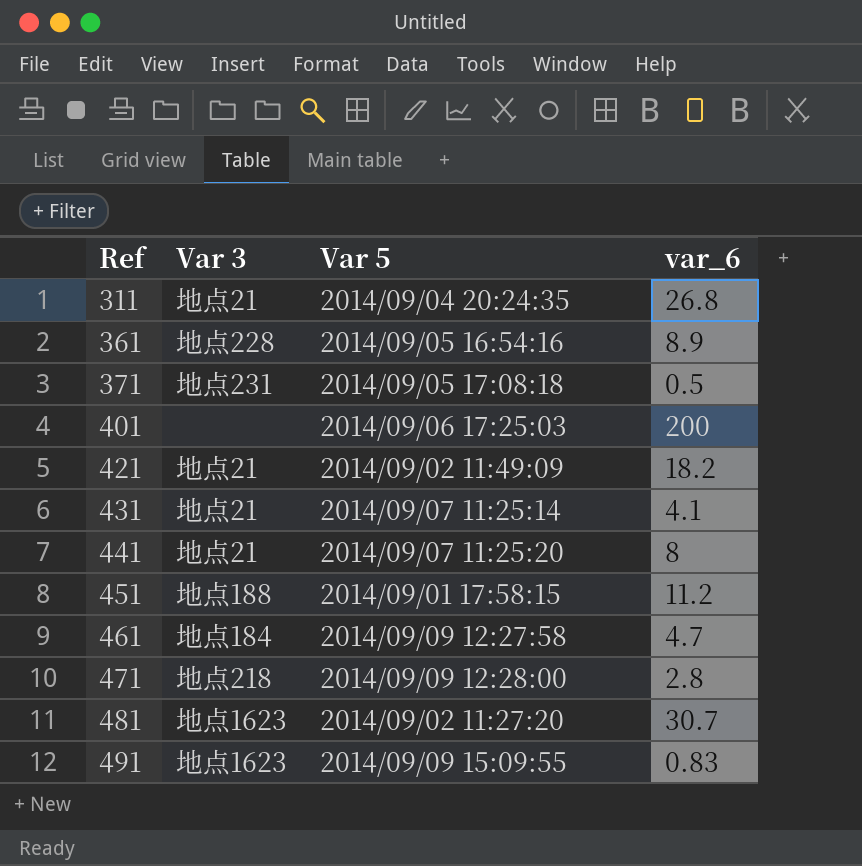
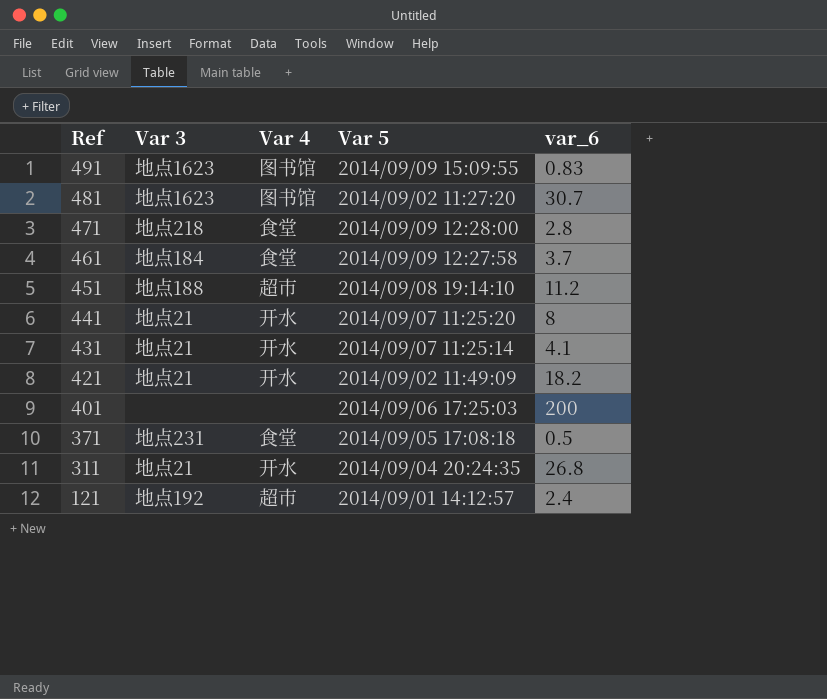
row order: Ref ascending -> Ref descending
column Var 4 | position: none -> 3
row 361: 地点228 | 2014/09/05 16:54:16 | 8.9 -> none
461 | var_6: 4.7 -> 3.7
451 | Var 5: 2014/09/01 17:58:15 -> 2014/09/08 19:14:10
row 121: none -> 地点192 | 超市 | 2014/09/01 14:12:57 | 2.4

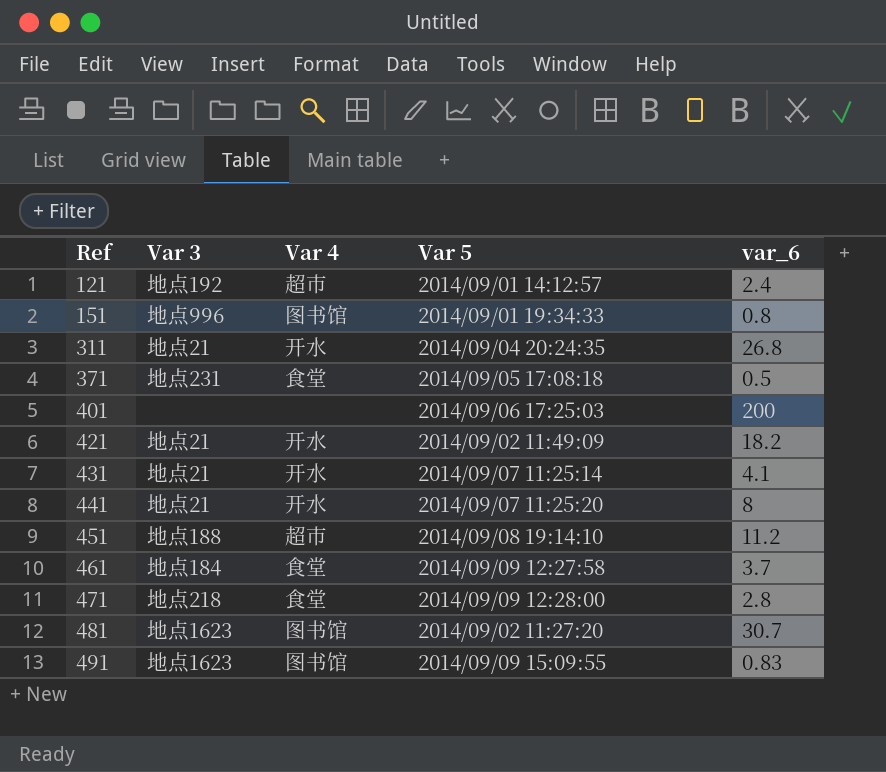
row order: Ref descending -> Ref ascending
row 151: none -> 地点996 | 图书馆 | 2014/09/01 19:34:33 | 0.8

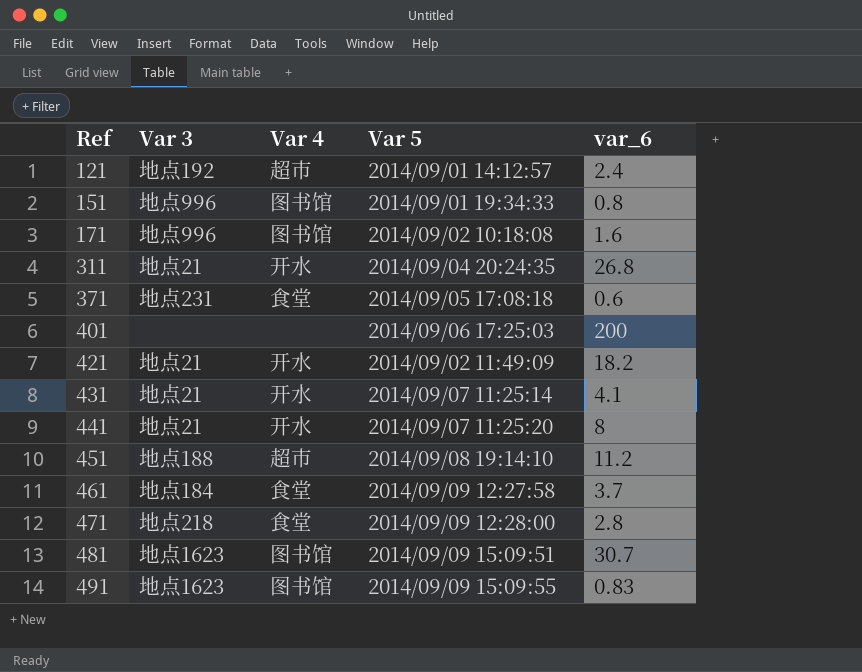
row 171: none -> 地点996 | 图书馆 | 2014/09/02 10:18:08 | 1.6
371 | var_6: 0.5 -> 0.6
481 | Var 5: 2014/09/02 11:27:20 -> 2014/09/09 15:09:51

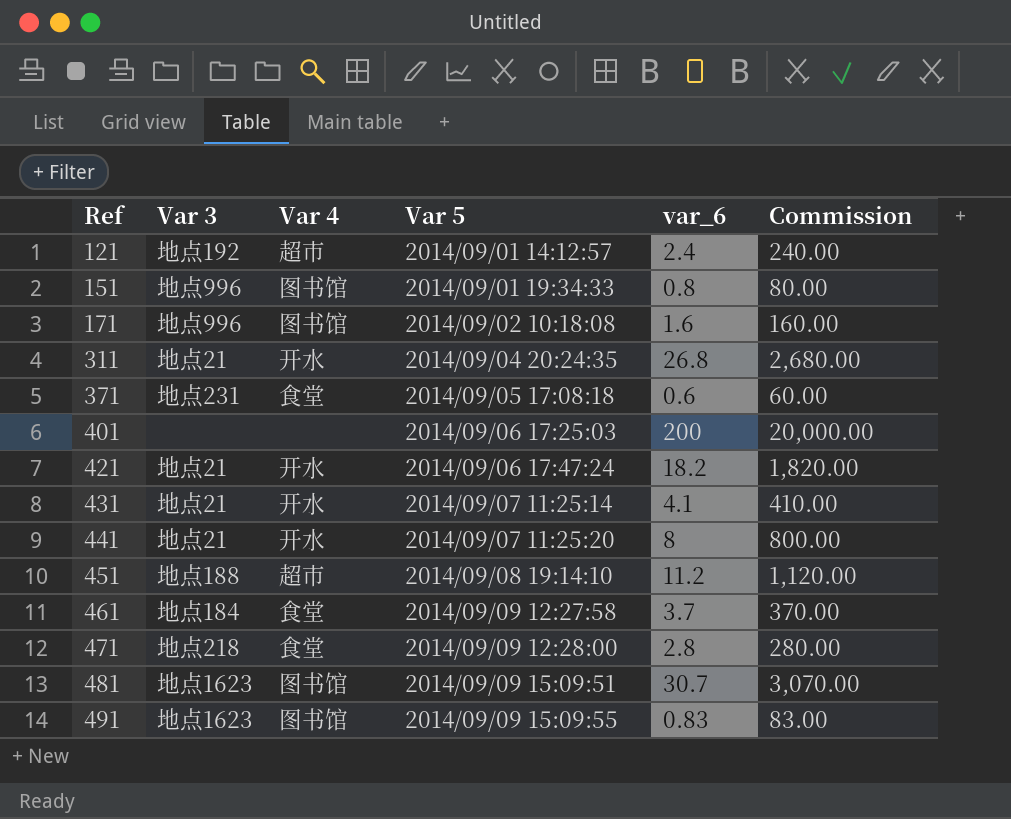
column Commission | formula: none -> [var_6] * 100
421 | Var 5: 2014/09/02 11:49:09 -> 2014/09/06 17:47:24

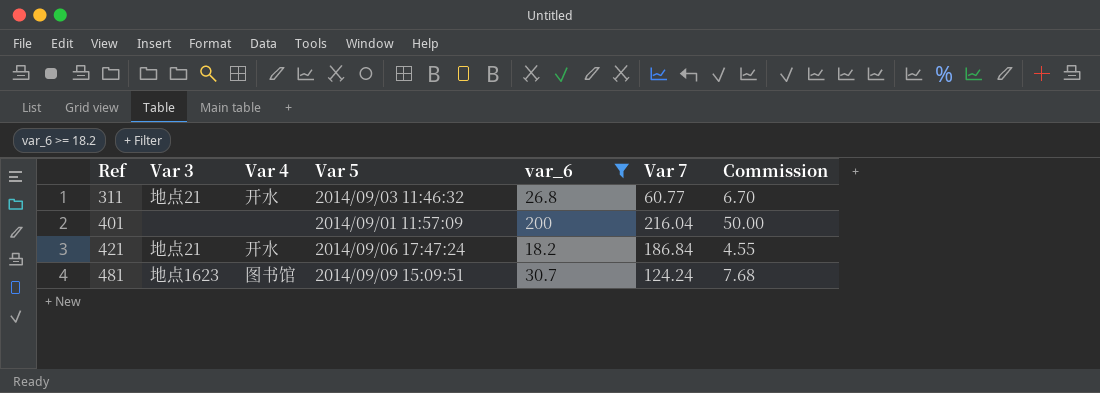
filter: none -> var_6 >= 18.2
column Var 7 | position: none -> 6
column Commission | formula: [var_6] * 100 -> [var_6] * 0.25
311 | Var 5: 2014/09/04 20:24:35 -> 2014/09/03 11:46:32
401 | Var 5: 2014/09/06 17:25:03 -> 2014/09/01 11:57:09

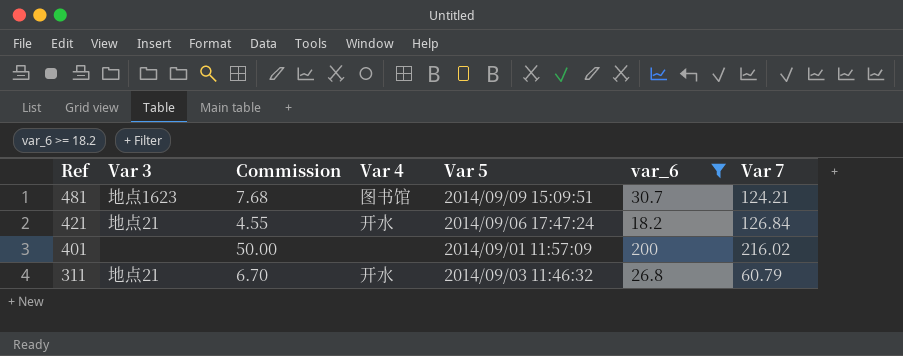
row order: Ref ascending -> Ref descending
column Commission | position: 7 -> 3
481 | Var 7: 124.24 -> 124.21
421 | Var 7: 186.84 -> 126.84
401 | Var 7: 216.04 -> 216.02
311 | Var 7: 60.77 -> 60.79

